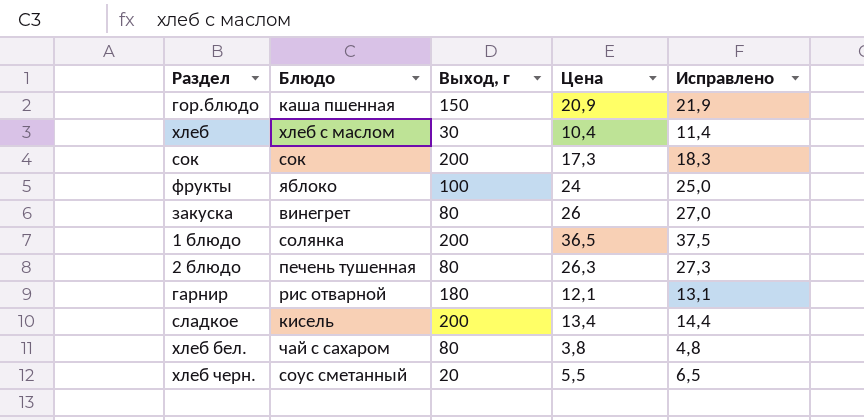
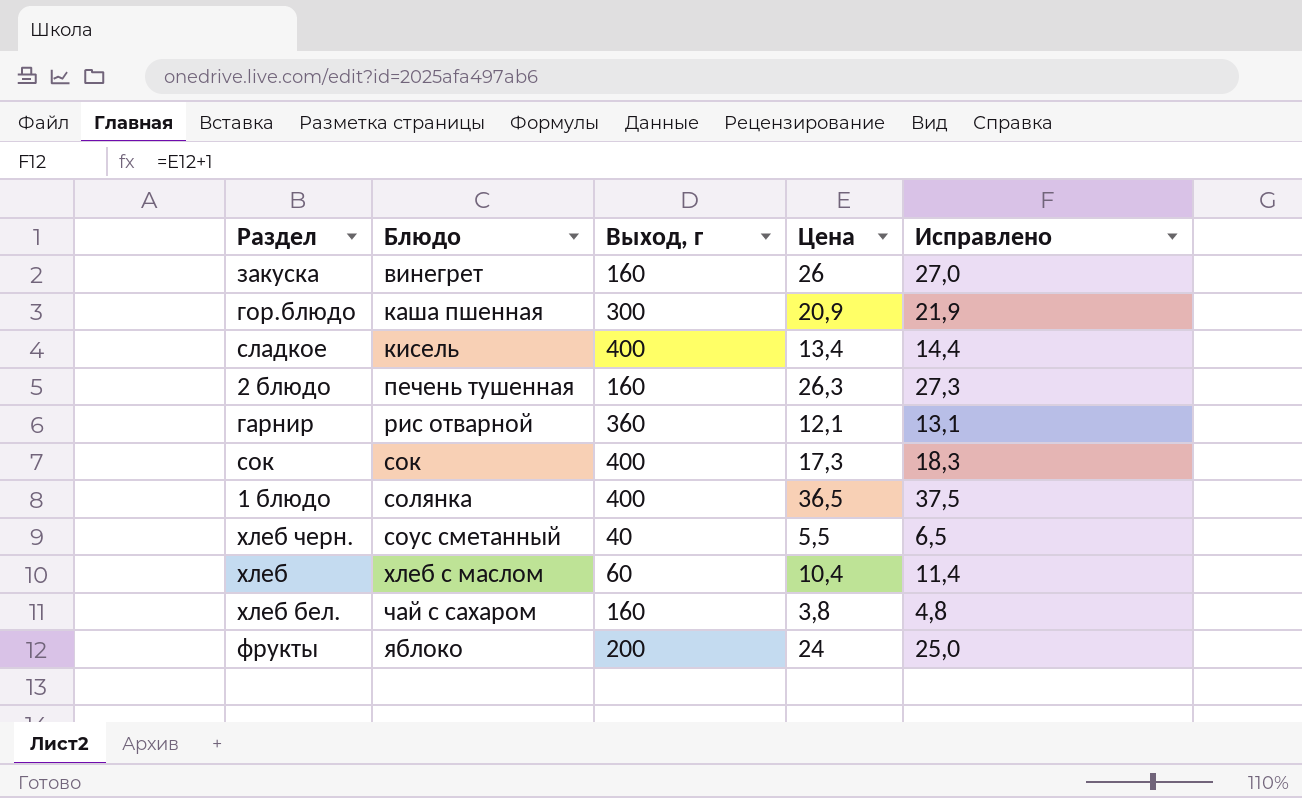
row order: none -> Блюдо ascending
закуска | Выход, г: 80 -> 160
гор.блюдо | Выход, г: 150 -> 300
сладкое | Выход, г: 200 -> 400
2 блюдо | Выход, г: 80 -> 160
гарнир | Выход, г: 180 -> 360
сок | Выход, г: 200 -> 400
1 блюдо | Выход, г: 200 -> 400
хлеб черн. | Выход, г: 20 -> 40
хлеб | Выход, г: 30 -> 60
хлеб бел. | Выход, г: 80 -> 160
фрукты | Выход, г: 100 -> 200

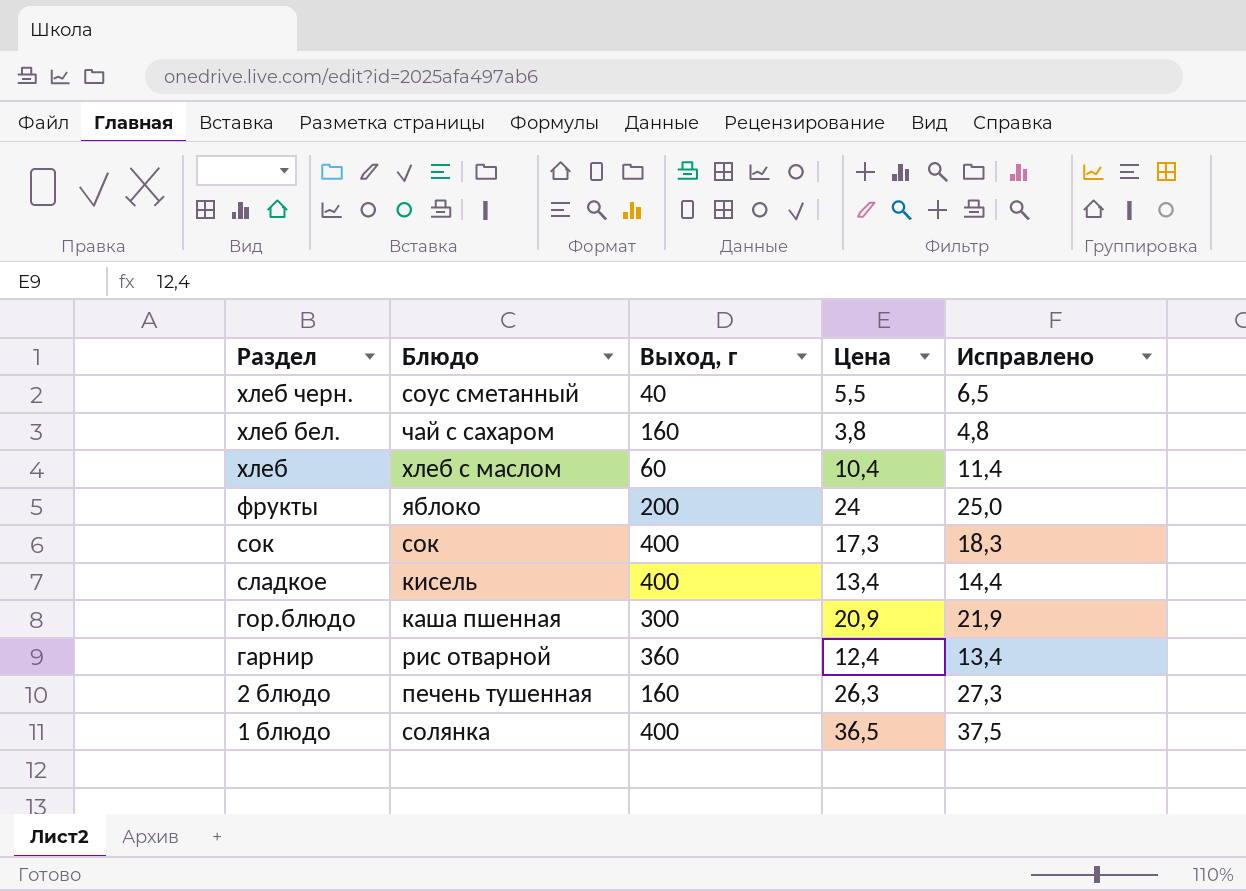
row order: Блюдо ascending -> Раздел descending
row закуска: винегрет | 160 | 26 | 27,0 -> none
гарнир | Цена: 12,1 -> 12,4
гарнир | Исправлено: 13,1 -> 13,4

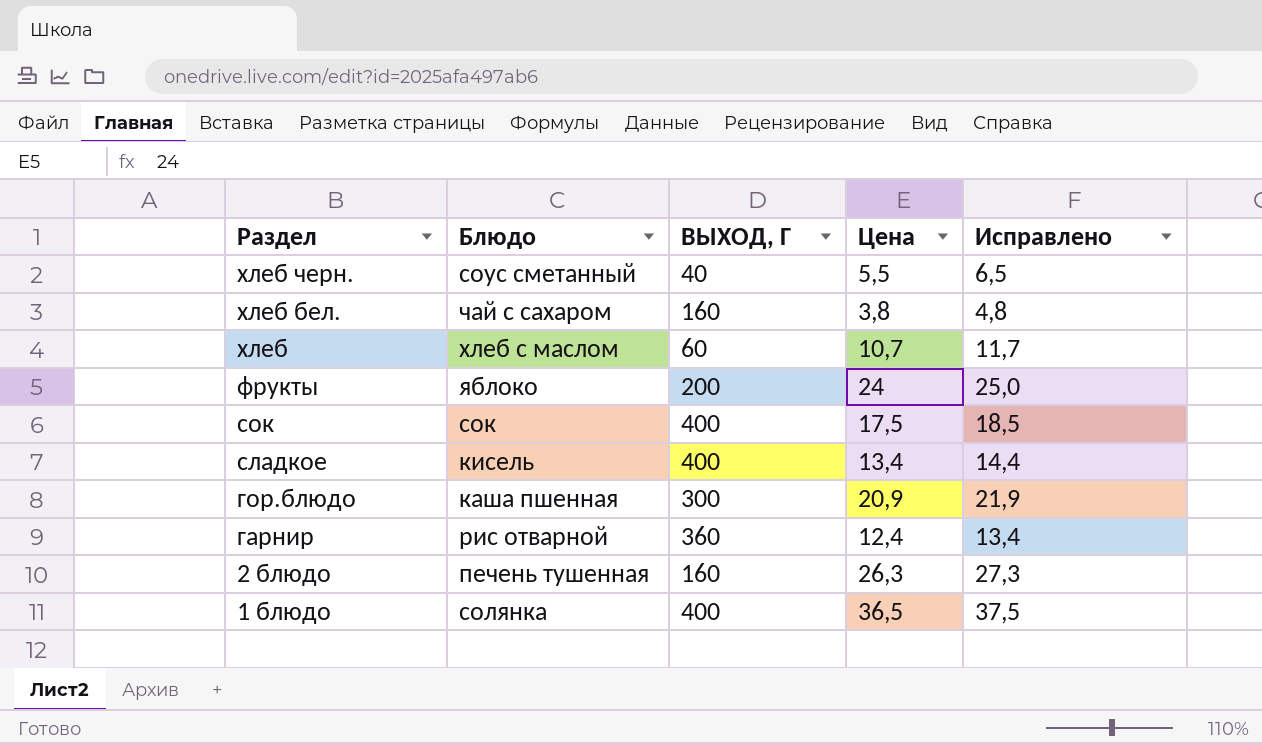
column name: Выход, г -> ВЫХОД, Г
хлеб | Цена: 10,4 -> 10,7
хлеб | Исправлено: 11,4 -> 11,7
сок | Цена: 17,3 -> 17,5
сок | Исправлено: 18,3 -> 18,5

